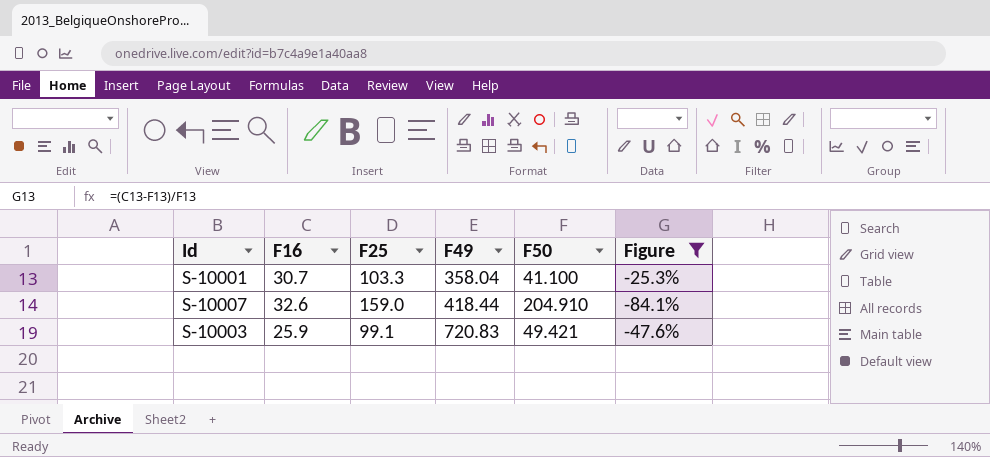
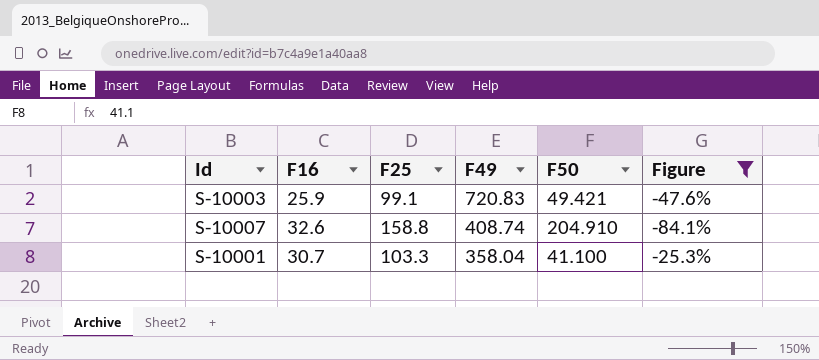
row order: F49 ascending -> F49 descending
S-10007 | F25: 159.0 -> 158.8
S-10007 | F49: 418.44 -> 408.74

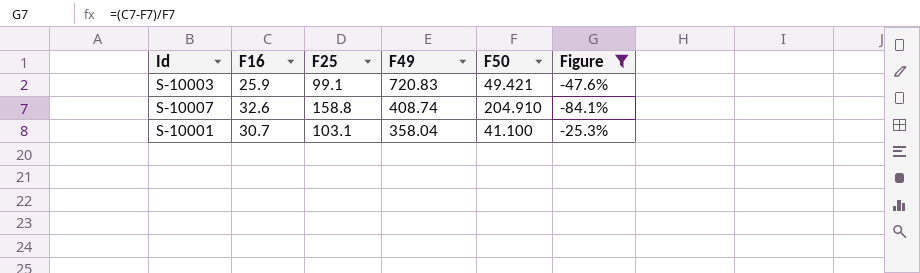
S-10001 | F25: 103.3 -> 103.1

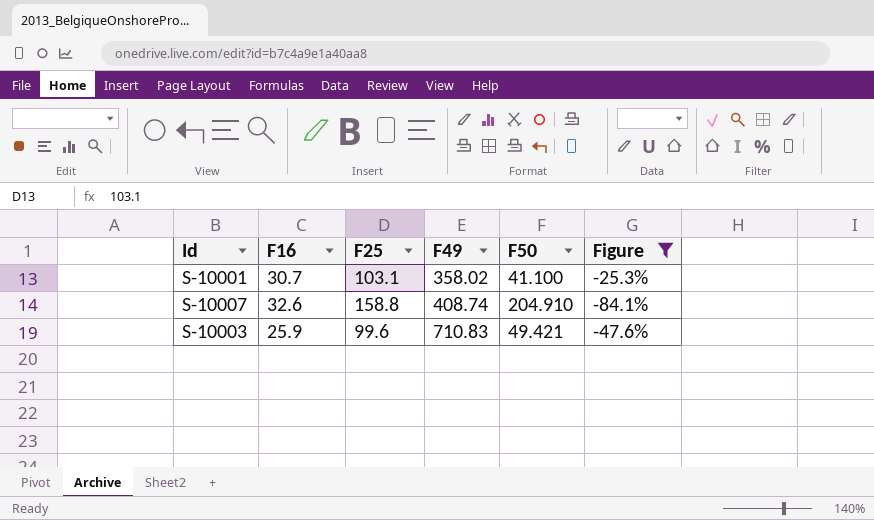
row order: F49 descending -> F49 ascending
S-10001 | F49: 358.04 -> 358.02
S-10003 | F25: 99.1 -> 99.6
S-10003 | F49: 720.83 -> 710.83

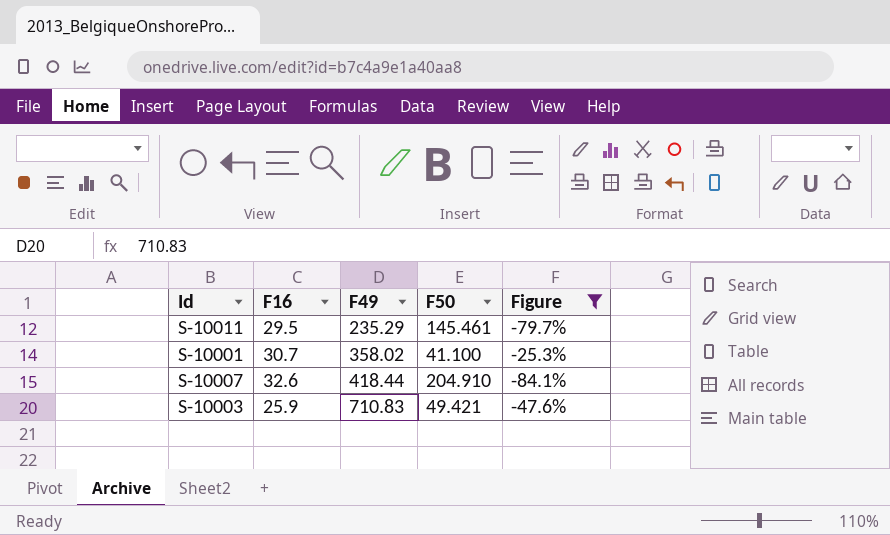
column F25 | position: 3 -> none
row S-10011: none -> 29.5 | 235.29 | 145.461 | -79.7%
S-10007 | F49: 408.74 -> 418.44

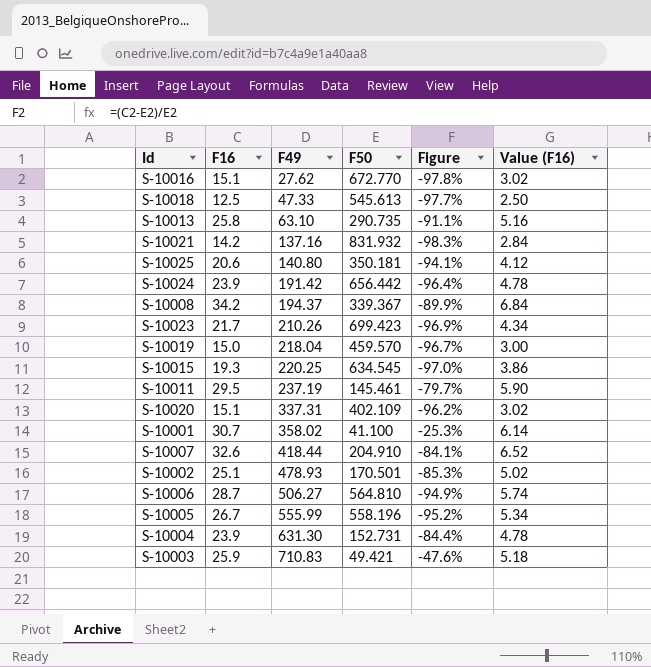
filter: Figure >= -84.1% -> none
column Value (F16) | formula: none -> [F16] * 0.2
S-10011 | F49: 235.29 -> 237.19

